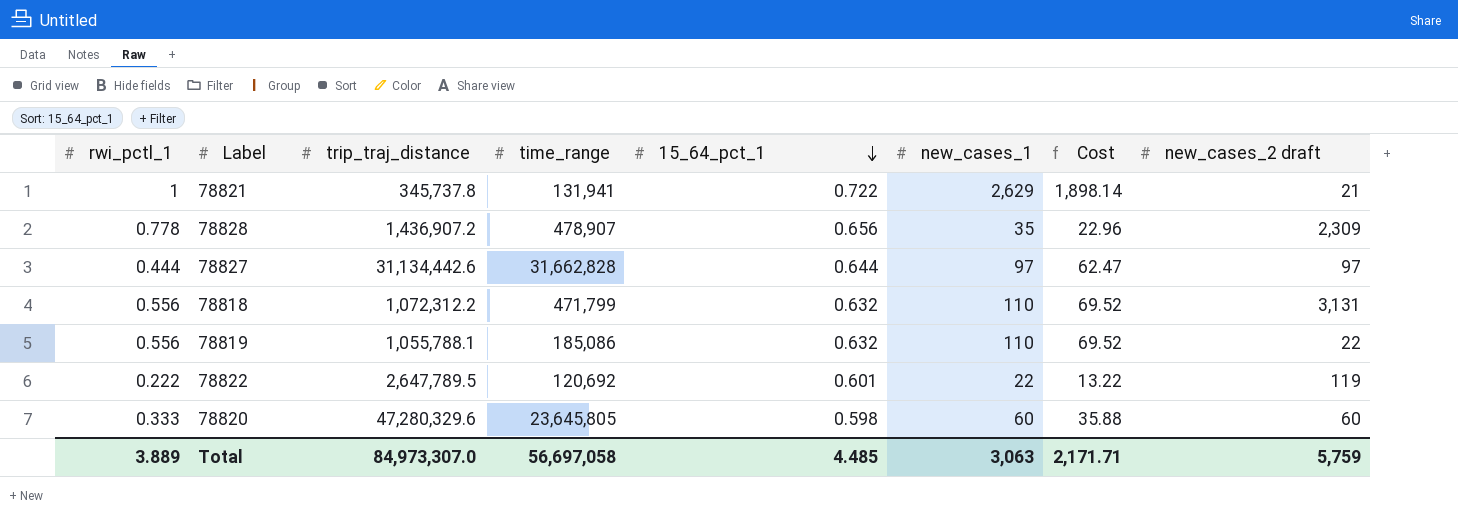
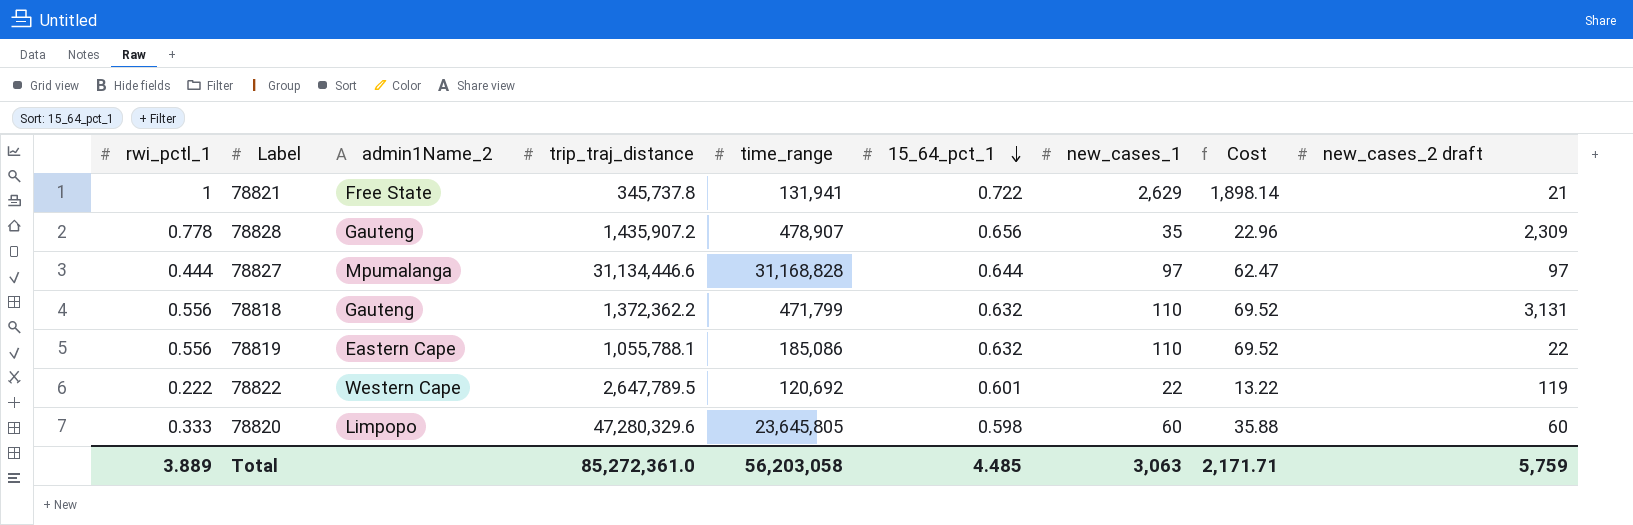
column admin1Name_2 | position: none -> 3
78828 | trip_traj_distance: 1,436,907.2 -> 1,435,907.2
78827 | trip_traj_distance: 31,134,442.6 -> 31,134,446.6
78827 | time_range: 31,662,828 -> 31,168,828
78818 | trip_traj_distance: 1,072,312.2 -> 1,372,362.2
Total | trip_traj_distance: 84,973,307.0 -> 85,272,361.0
Total | time_range: 56,697,058 -> 56,203,058

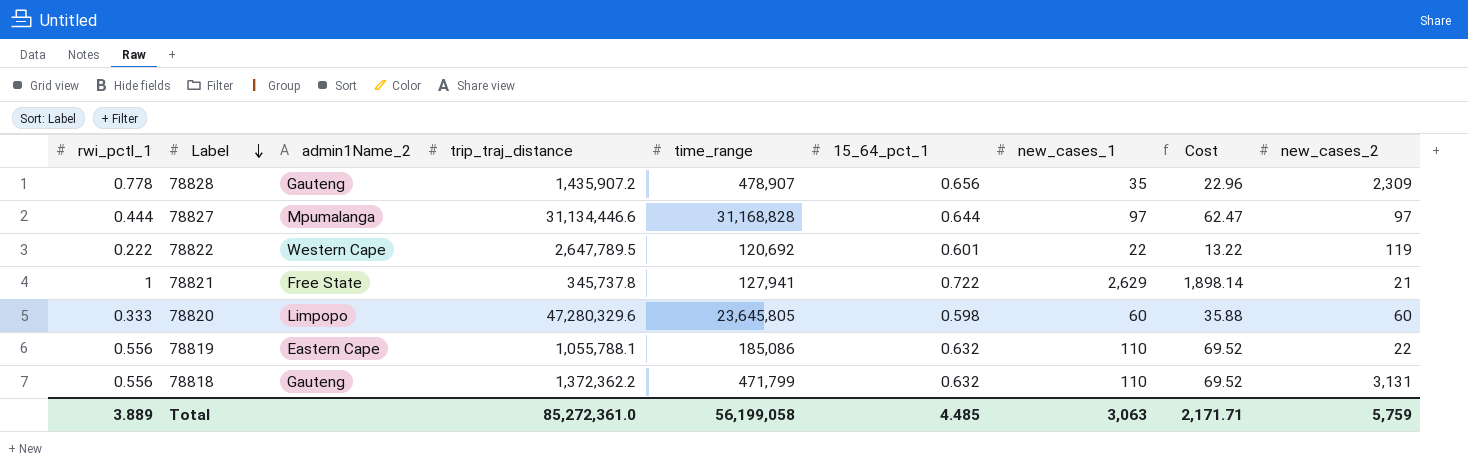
row order: 15_64_pct_1 descending -> Label descending
column name: new_cases_2 draft -> new_cases_2
78821 | time_range: 131,941 -> 127,941
Total | time_range: 56,203,058 -> 56,199,058

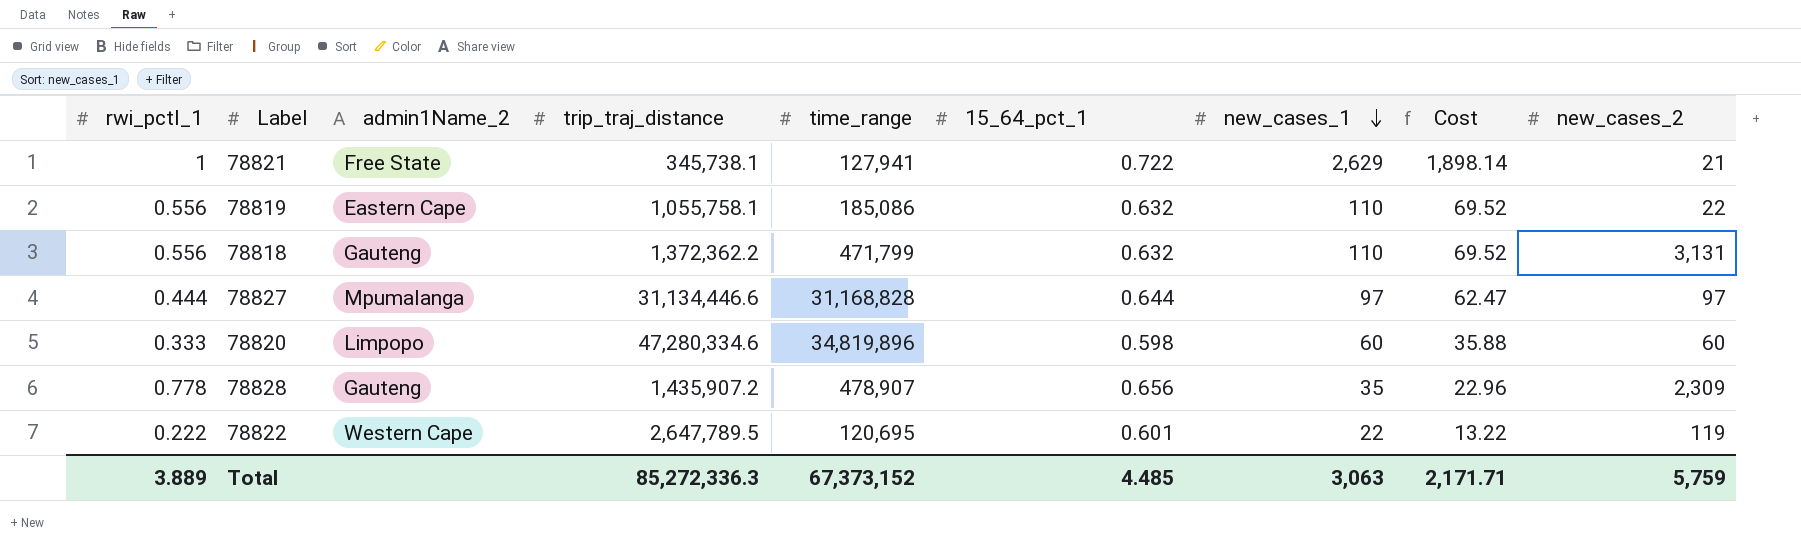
row order: Label descending -> new_cases_1 descending
78821 | trip_traj_distance: 345,737.8 -> 345,738.1
78819 | trip_traj_distance: 1,055,788.1 -> 1,055,758.1
78820 | trip_traj_distance: 47,280,329.6 -> 47,280,334.6
78820 | time_range: 23,645,805 -> 34,819,896
78822 | time_range: 120,692 -> 120,695
Total | trip_traj_distance: 85,272,361.0 -> 85,272,336.3
Total | time_range: 56,199,058 -> 67,373,152

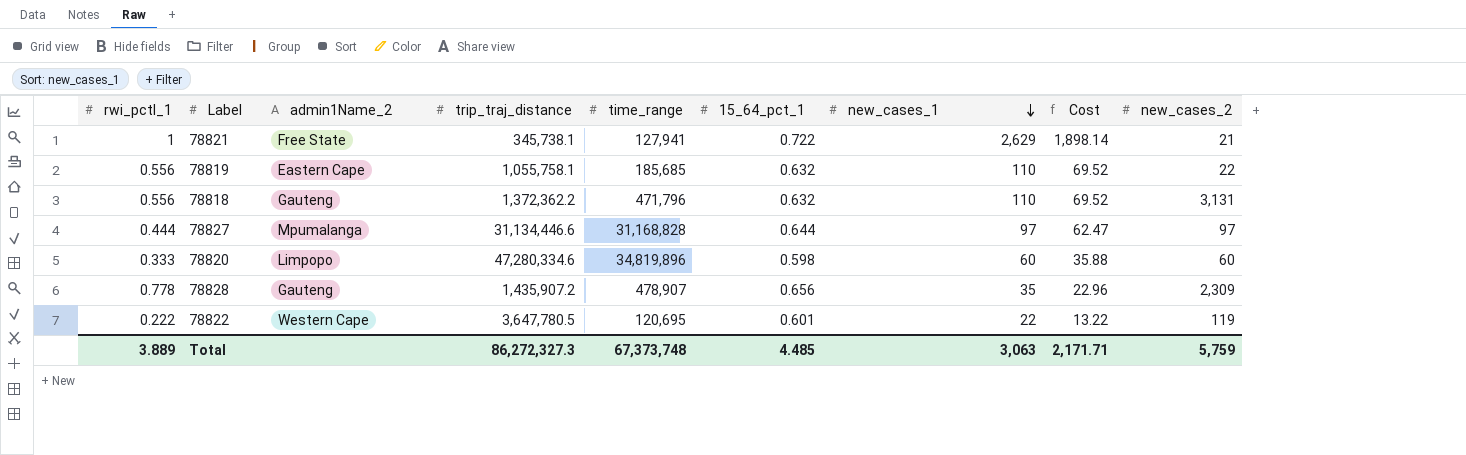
78819 | time_range: 185,086 -> 185,685
78818 | time_range: 471,799 -> 471,796
78822 | trip_traj_distance: 2,647,789.5 -> 3,647,780.5
Total | trip_traj_distance: 85,272,336.3 -> 86,272,327.3
Total | time_range: 67,373,152 -> 67,373,748

